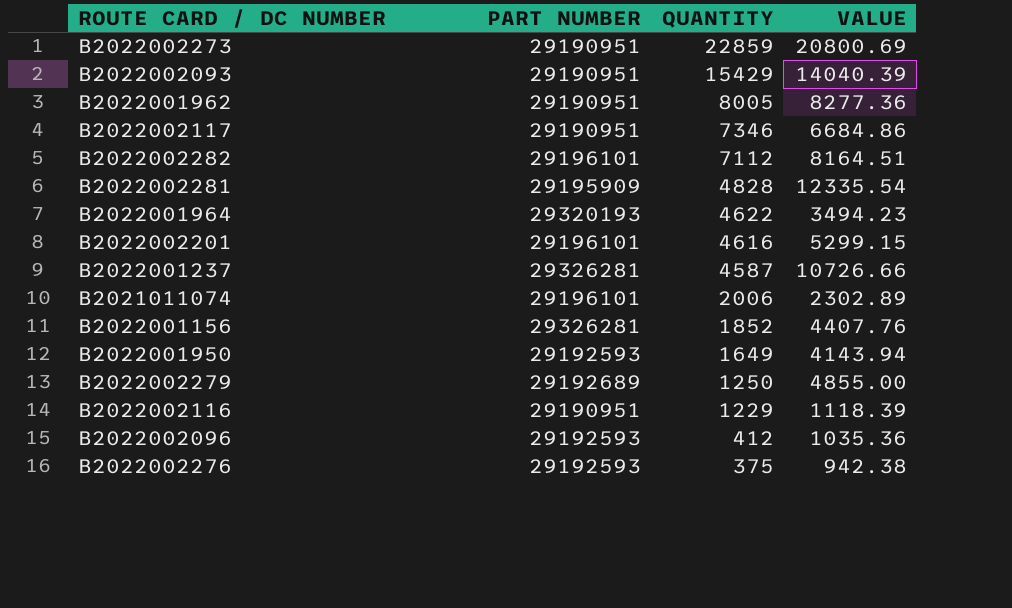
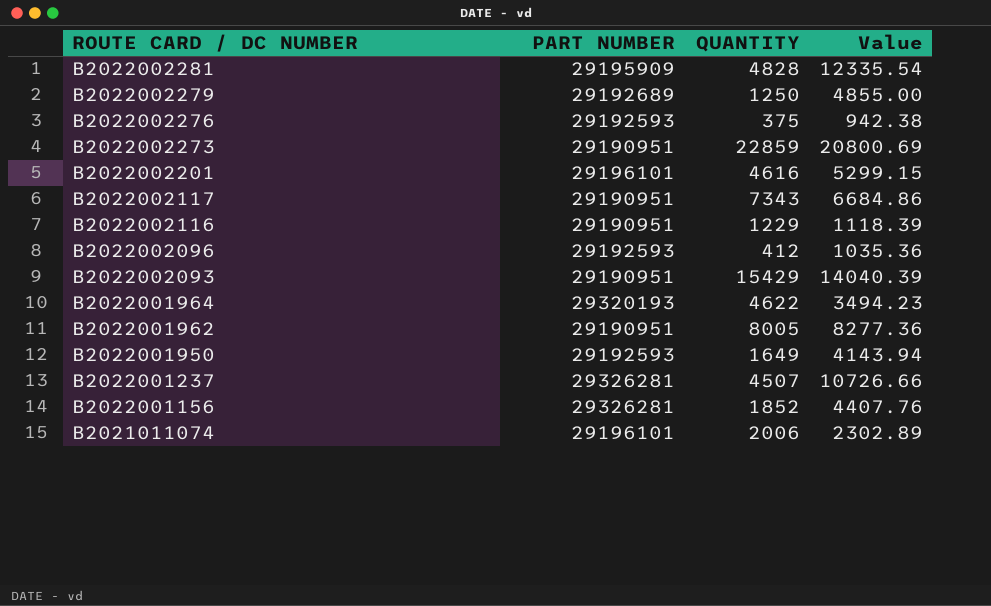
row order: QUANTITY descending -> ROUTE CARD / DC NUMBER descending
column name: VALUE -> Value
row B2022002282: 29196101 | 7112 | 8164.51 -> none
B2022002117 | QUANTITY: 7346 -> 7343
B2022001237 | QUANTITY: 4587 -> 4507

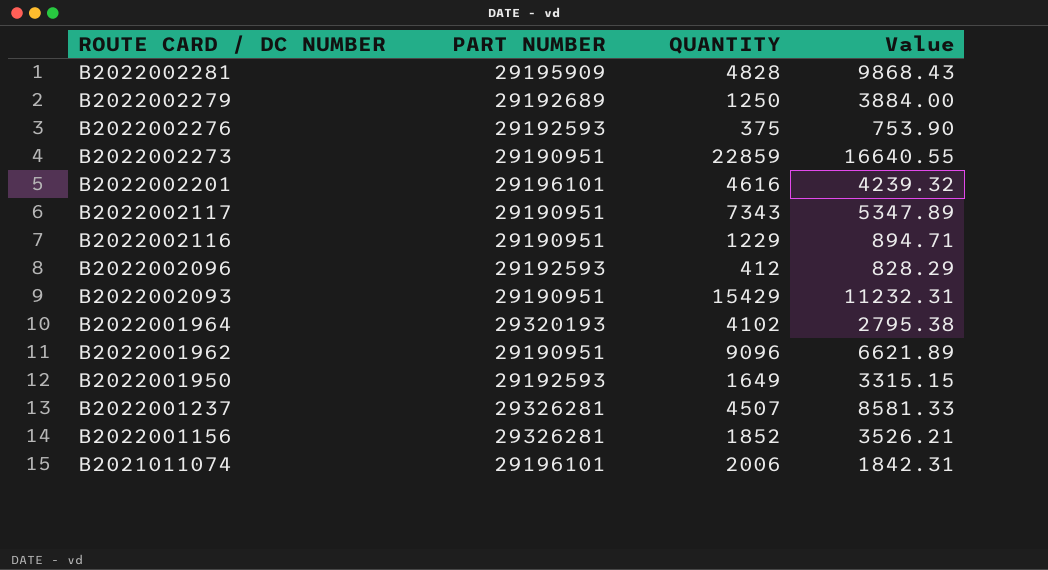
B2022002281 | Value: 12335.54 -> 9868.43
B2022002279 | Value: 4855.00 -> 3884.00
B2022002276 | Value: 942.38 -> 753.90
B2022002273 | Value: 20800.69 -> 16640.55
B2022002201 | Value: 5299.15 -> 4239.32
B2022002117 | Value: 6684.86 -> 5347.89
B2022002116 | Value: 1118.39 -> 894.71
B2022002096 | Value: 1035.36 -> 828.29
B2022002093 | Value: 14040.39 -> 11232.31
B2022001964 | QUANTITY: 4622 -> 4102
B2022001964 | Value: 3494.23 -> 2795.38
B2022001962 | QUANTITY: 8005 -> 9096
B2022001962 | Value: 8277.36 -> 6621.89
B2022001950 | Value: 4143.94 -> 3315.15
B2022001237 | Value: 10726.66 -> 8581.33
B2022001156 | Value: 4407.76 -> 3526.21
B2021011074 | Value: 2302.89 -> 1842.31

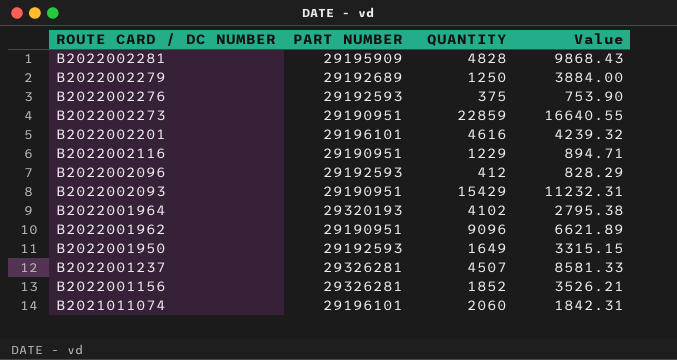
row B2022002117: 29190951 | 7343 | 5347.89 -> none
B2021011074 | QUANTITY: 2006 -> 2060

